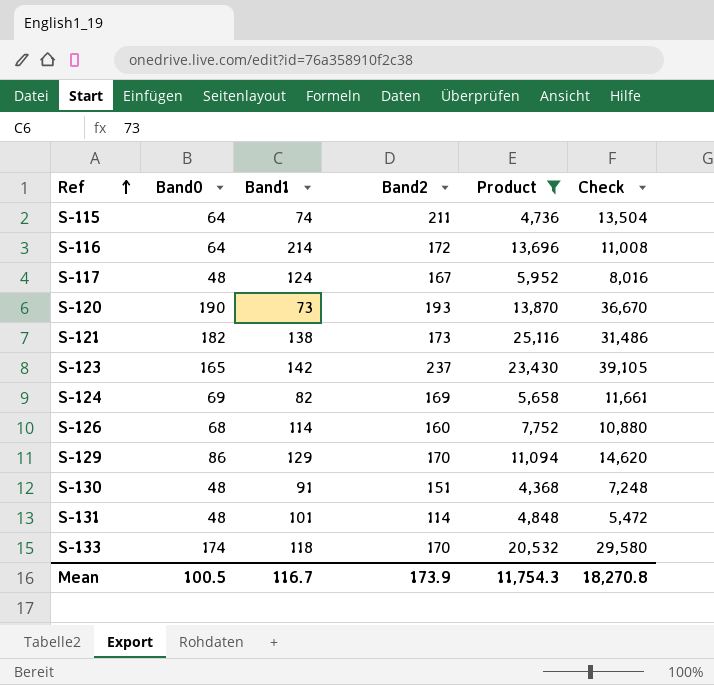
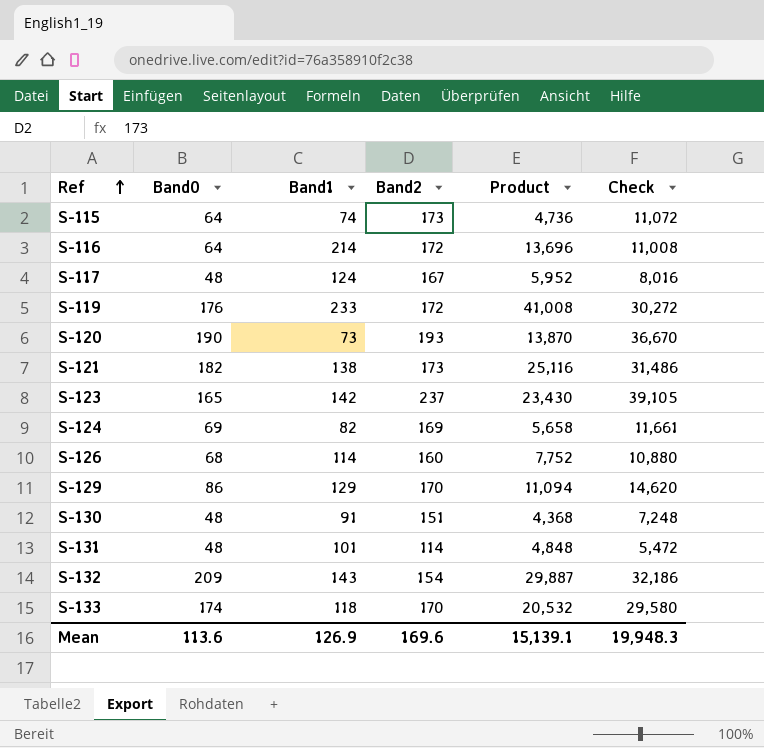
filter: Product <= 25,116 -> none
S-115 | Band2: 211 -> 173
S-115 | Check: 13,504 -> 11,072
Mean | Band0: 100.5 -> 113.6
Mean | Band1: 116.7 -> 126.9
Mean | Band2: 173.9 -> 169.6
Mean | Product: 11,754.3 -> 15,139.1
Mean | Check: 18,270.8 -> 19,948.3

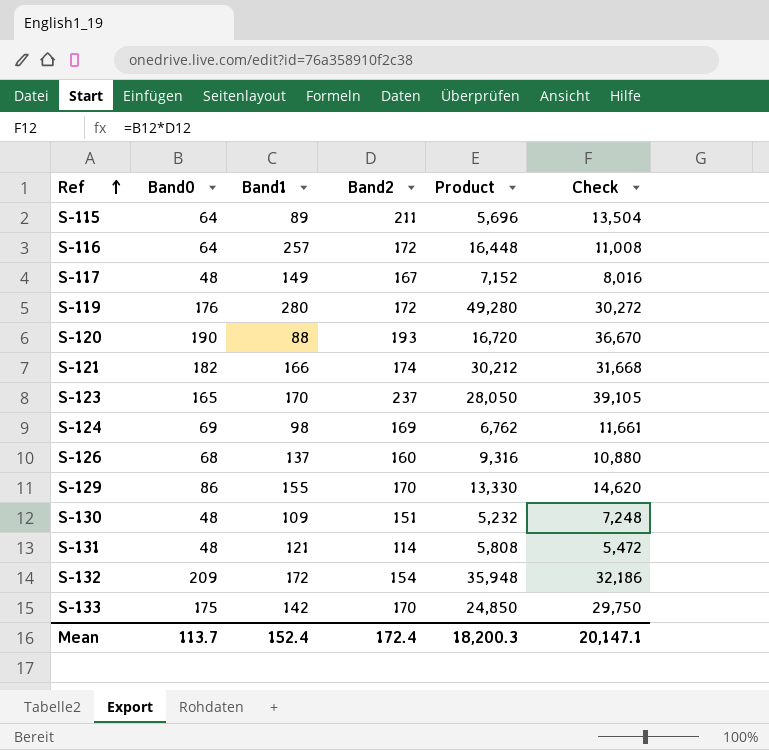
S-115 | Band1: 74 -> 89
S-115 | Band2: 173 -> 211
S-115 | Product: 4,736 -> 5,696
S-115 | Check: 11,072 -> 13,504
S-116 | Band1: 214 -> 257
S-116 | Product: 13,696 -> 16,448
S-117 | Band1: 124 -> 149
S-117 | Product: 5,952 -> 7,152
S-119 | Band1: 233 -> 280
S-119 | Product: 41,008 -> 49,280
S-120 | Band1: 73 -> 88
S-120 | Product: 13,870 -> 16,720
S-121 | Band1: 138 -> 166
S-121 | Band2: 173 -> 174
S-121 | Product: 25,116 -> 30,212
S-121 | Check: 31,486 -> 31,668
S-123 | Band1: 142 -> 170
S-123 | Product: 23,430 -> 28,050
S-124 | Band1: 82 -> 98
S-124 | Product: 5,658 -> 6,762
S-126 | Band1: 114 -> 137
S-126 | Product: 7,752 -> 9,316
S-129 | Band1: 129 -> 155
S-129 | Product: 11,094 -> 13,330
S-130 | Band1: 91 -> 109
S-130 | Product: 4,368 -> 5,232
S-131 | Band1: 101 -> 121
S-131 | Product: 4,848 -> 5,808
S-132 | Band1: 143 -> 172
S-132 | Product: 29,887 -> 35,948
S-133 | Band0: 174 -> 175
S-133 | Band1: 118 -> 142
S-133 | Product: 20,532 -> 24,850
S-133 | Check: 29,580 -> 29,750
Mean | Band0: 113.6 -> 113.7
Mean | Band1: 126.9 -> 152.4
Mean | Band2: 169.6 -> 172.4
Mean | Product: 15,139.1 -> 18,200.3
Mean | Check: 19,948.3 -> 20,147.1

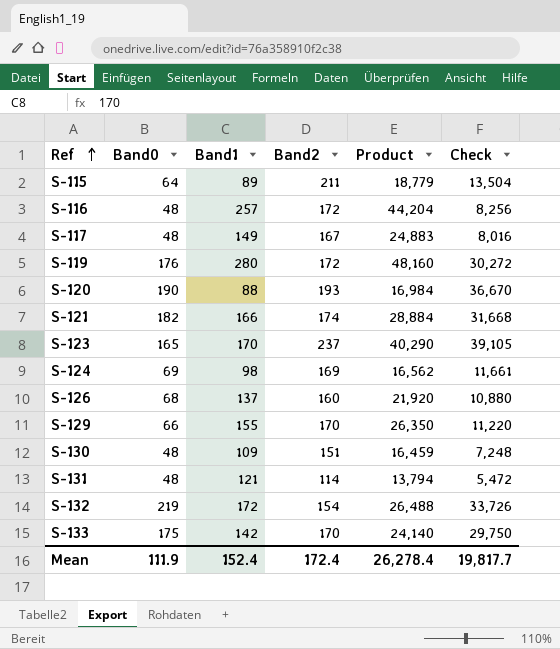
column Product | formula: [Band0] * [Band1] -> [Band1] * [Band2]
S-116 | Band0: 64 -> 48
S-116 | Check: 11,008 -> 8,256
S-129 | Band0: 86 -> 66
S-129 | Check: 14,620 -> 11,220
S-132 | Band0: 209 -> 219
S-132 | Check: 32,186 -> 33,726
Mean | Band0: 113.7 -> 111.9
Mean | Product: 18,200.3 -> 26,278.4
Mean | Check: 20,147.1 -> 19,817.7

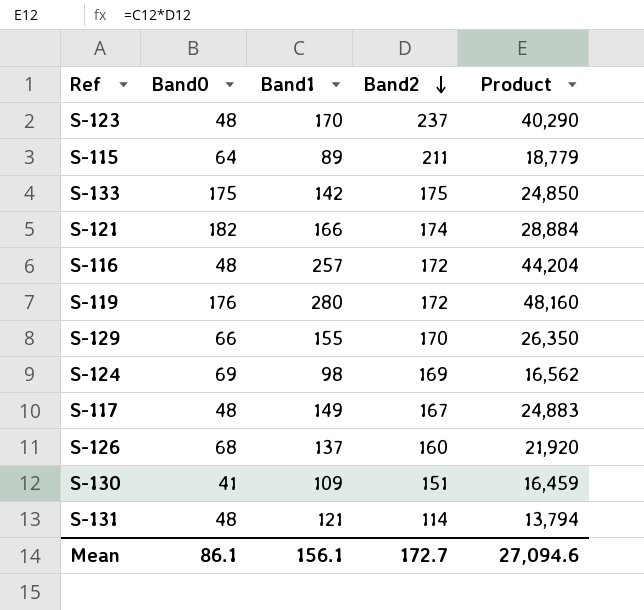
row order: Ref ascending -> Band2 descending
column Check | formula: [Band0] * [Band2] -> none
row S-120: 190 | 88 | 193 | 16,984 | 36,670 -> none
row S-132: 219 | 172 | 154 | 26,488 | 33,726 -> none
S-123 | Band0: 165 -> 48
S-133 | Band2: 170 -> 175
S-133 | Product: 24,140 -> 24,850
S-130 | Band0: 48 -> 41
Mean | Band0: 111.9 -> 86.1
Mean | Band1: 152.4 -> 156.1
Mean | Band2: 172.4 -> 172.7
Mean | Product: 26,278.4 -> 27,094.6

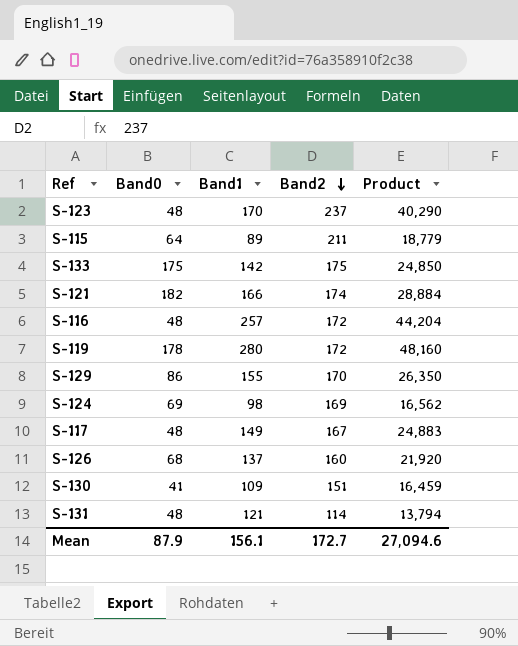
S-119 | Band0: 176 -> 178
S-129 | Band0: 66 -> 86
Mean | Band0: 86.1 -> 87.9

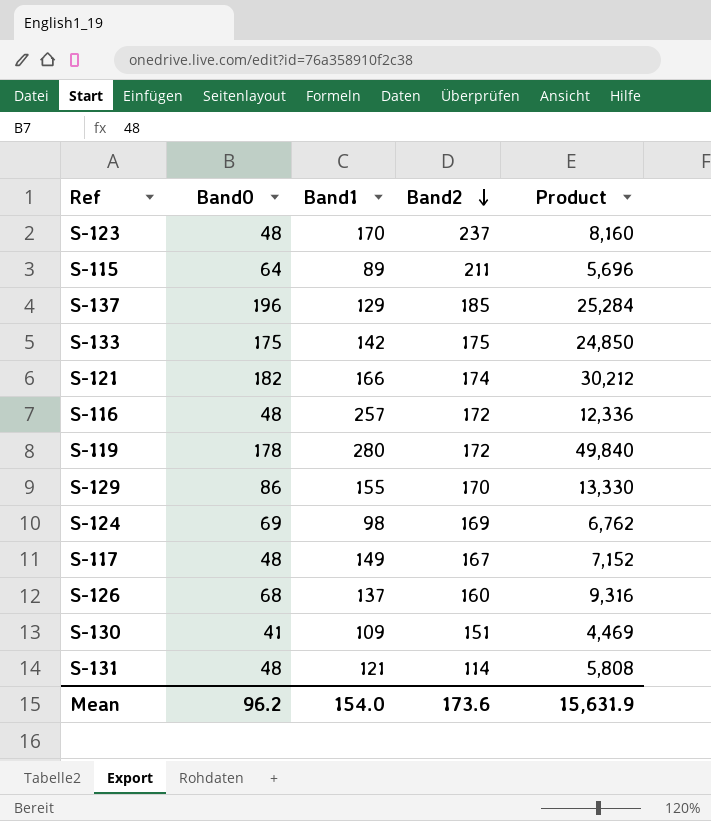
column Product | formula: [Band1] * [Band2] -> [Band0] * [Band1]
row S-137: none -> 196 | 129 | 185 | 25,284
Mean | Band0: 87.9 -> 96.2
Mean | Band1: 156.1 -> 154.0
Mean | Band2: 172.7 -> 173.6
Mean | Product: 27,094.6 -> 15,631.9

